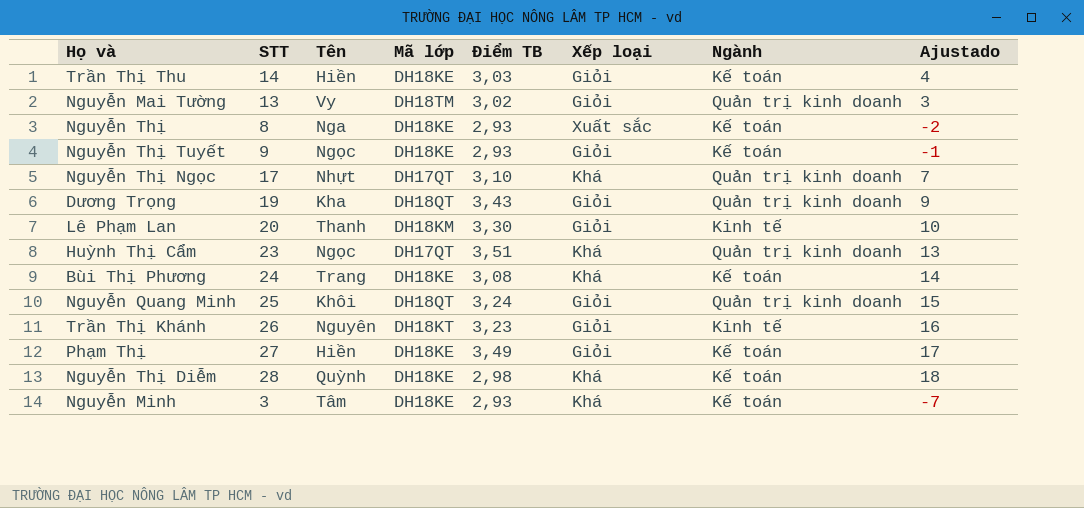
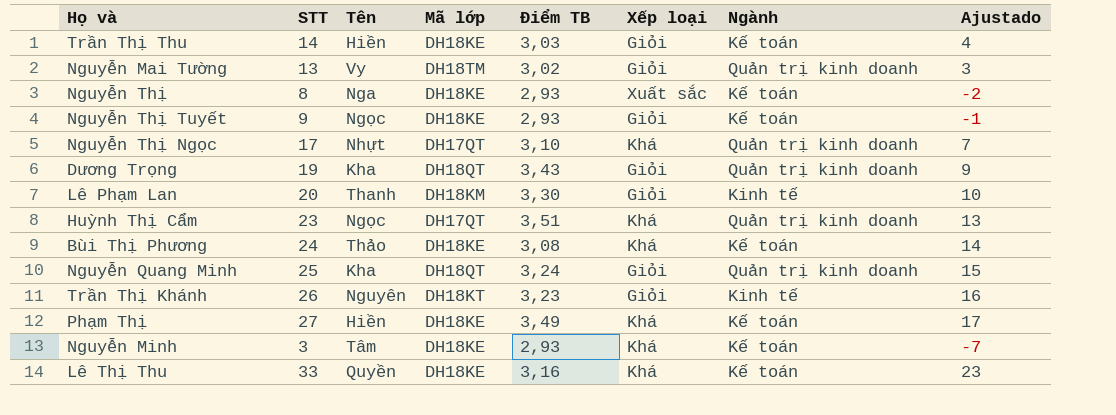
row Nguyễn Thị Diễm: 28 | Quỳnh | DH18KE | 2,98 | Khá | Kế toán | 18 -> none
Bùi Thị Phương | Tên: Trang -> Thảo
Nguyễn Quang Minh | Tên: Khôi -> Kha
Phạm Thị | Xếp loại: Giỏi -> Khá
row Lê Thị Thu: none -> 33 | Quyền | DH18KE | 3,16 | Khá | Kế toán | 23

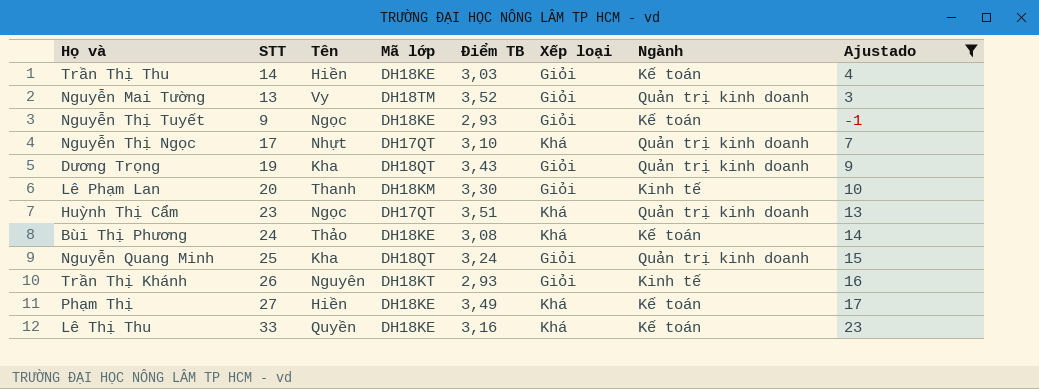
filter: none -> Ajustado >= -1
Nguyễn Mai Tường | Điểm TB: 3,02 -> 3,52
Trần Thị Khánh | Điểm TB: 3,23 -> 2,93

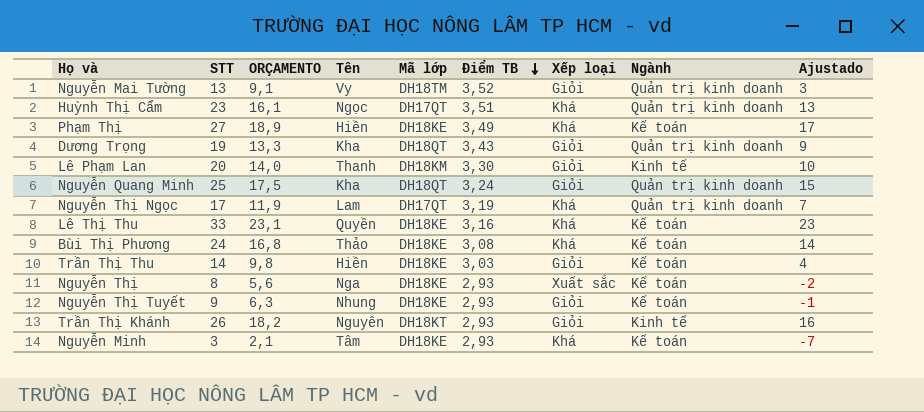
filter: Ajustado >= -1 -> none
row order: none -> Điểm TB descending
column ORÇAMENTO | formula: none -> [STT] * 0,7
Nguyễn Thị Ngọc | Tên: Nhựt -> Lam
Nguyễn Thị Ngọc | Điểm TB: 3,10 -> 3,19
Nguyễn Thị Tuyết | Tên: Ngọc -> Nhung

